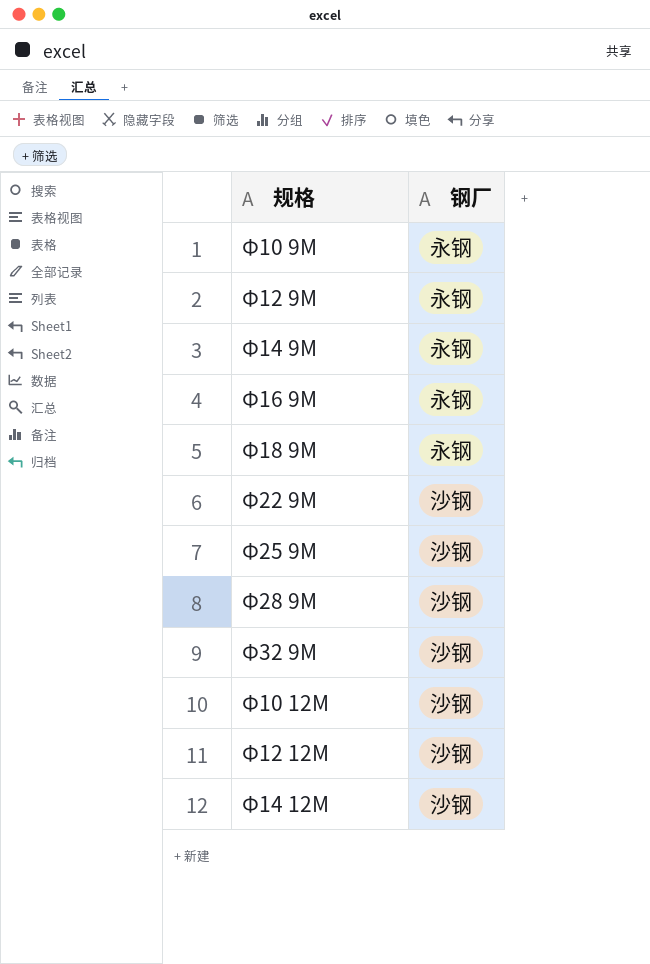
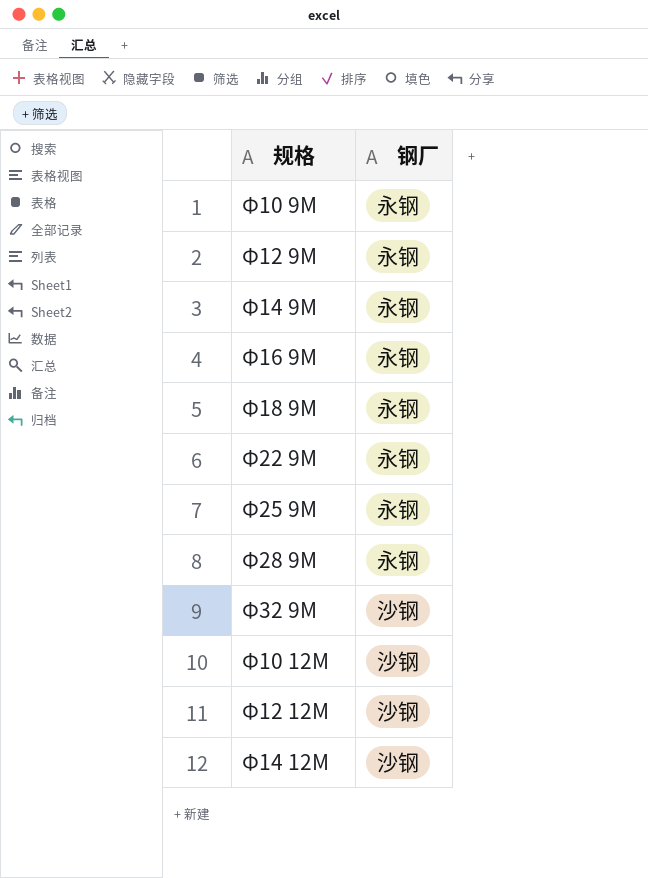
Φ22 9M | 钢厂: 沙钢 -> 永钢
Φ25 9M | 钢厂: 沙钢 -> 永钢
Φ28 9M | 钢厂: 沙钢 -> 永钢

